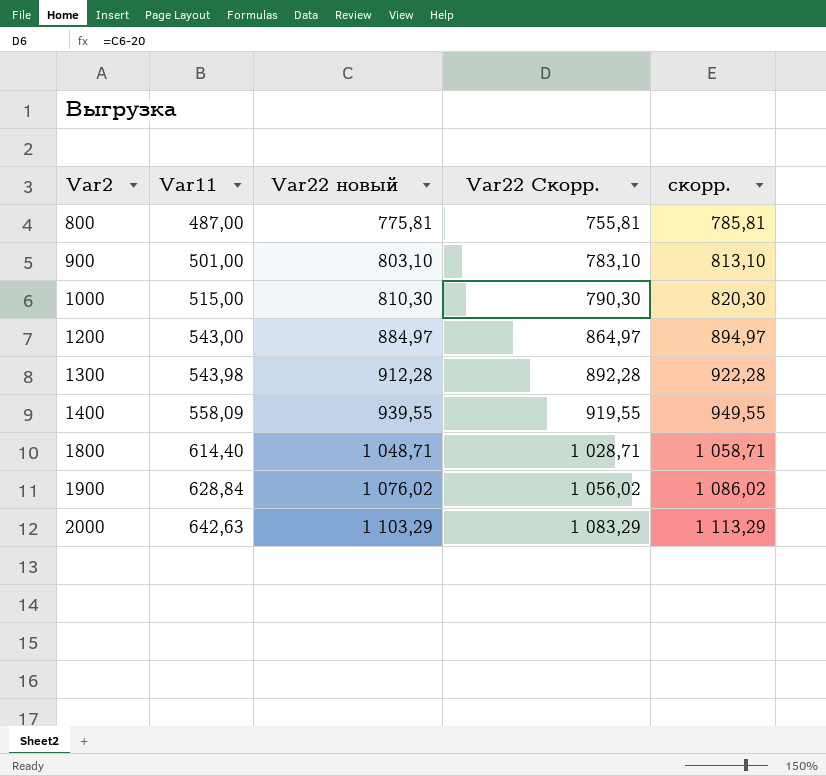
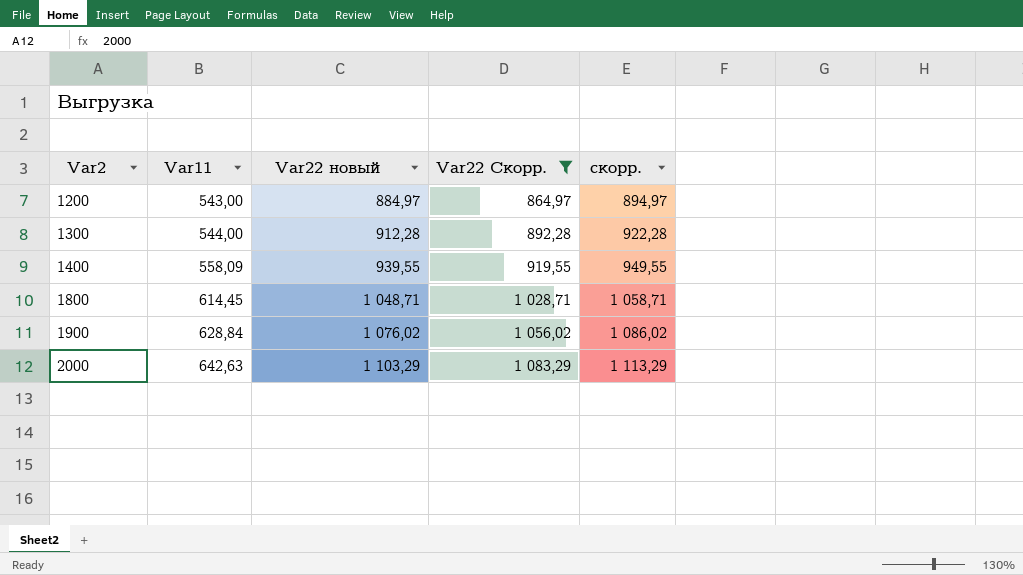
filter: none -> Var22 Скорр. >= 864,97
1300 | Var11: 543,98 -> 544,00
1800 | Var11: 614,40 -> 614,45

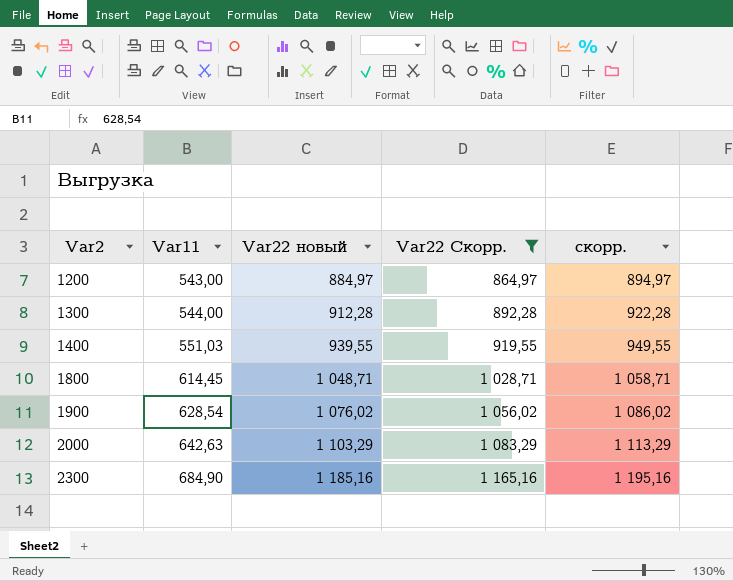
1400 | Var11: 558,09 -> 551,03
1900 | Var11: 628,84 -> 628,54
row 2300: none -> 684,90 | 1 185,16 | 1 165,16 | 1 195,16

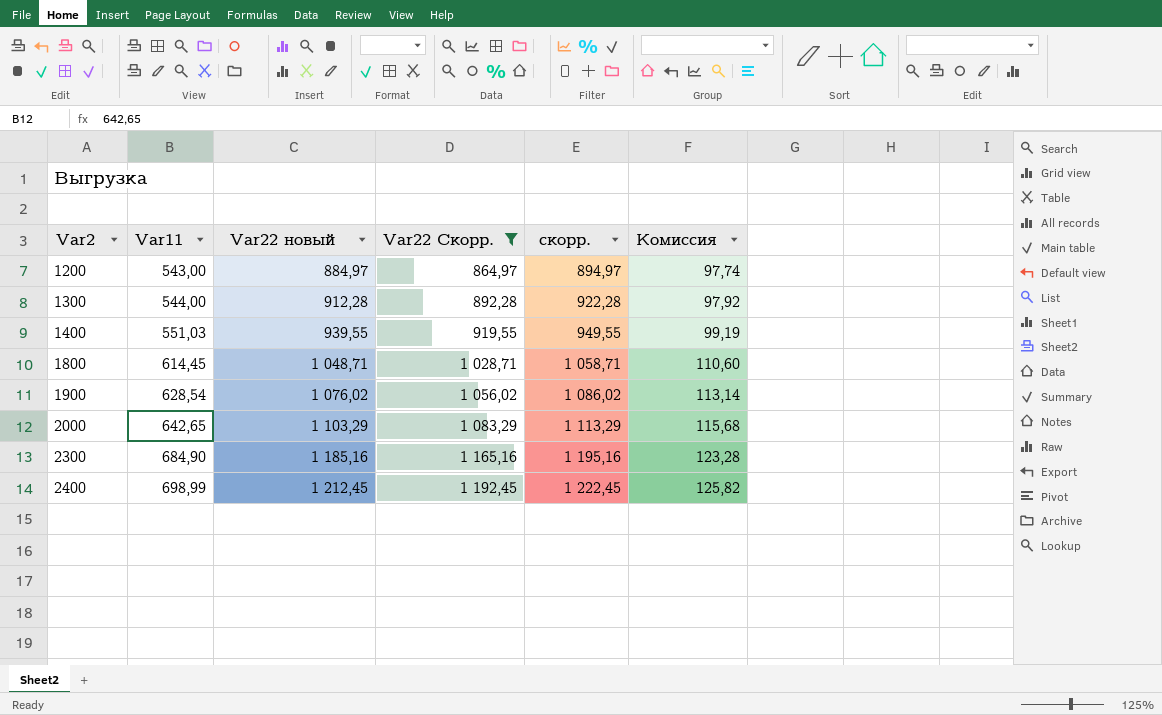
column Комиссия | formula: none -> [Var11] * 0,18
2000 | Var11: 642,63 -> 642,65
row 2400: none -> 698,99 | 1 212,45 | 1 192,45 | 1 222,45 | 125,82

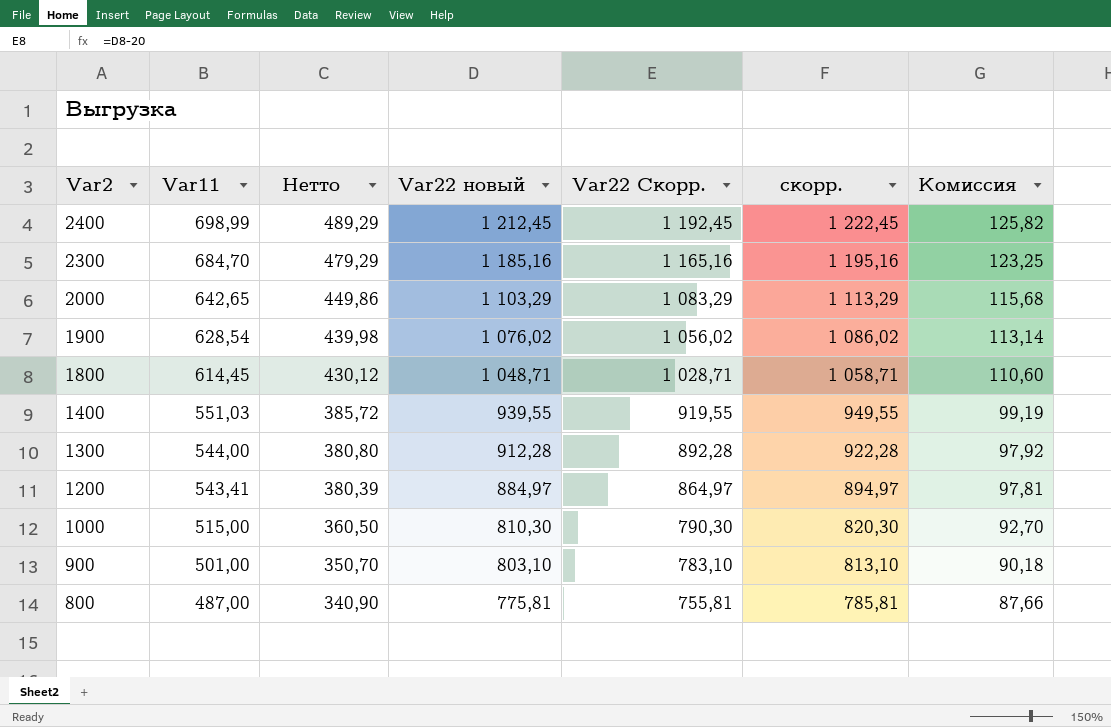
filter: Var22 Скорр. >= 864,97 -> none
row order: Var2 ascending -> Var2 descending
column Нетто | formula: none -> [Var11] * 0,7
2300 | Var11: 684,90 -> 684,70
2300 | Комиссия: 123,28 -> 123,25
1200 | Var11: 543,00 -> 543,41
1200 | Комиссия: 97,74 -> 97,81

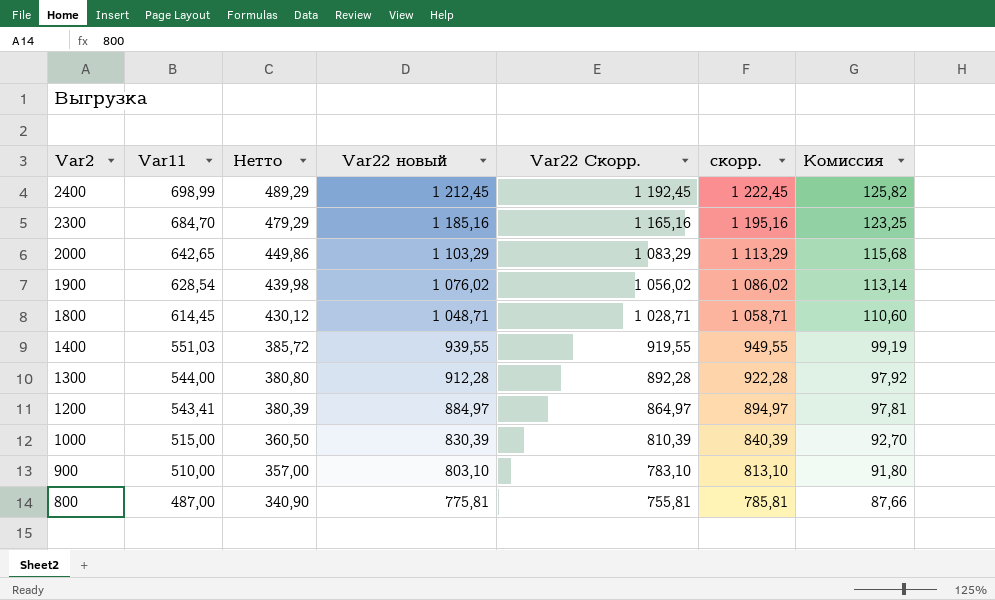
1000 | Var22 новый: 810,30 -> 830,39
1000 | Var22 Скорр.: 790,30 -> 810,39
1000 | скорр.: 820,30 -> 840,39
900 | Var11: 501,00 -> 510,00
900 | Нетто: 350,70 -> 357,00
900 | Комиссия: 90,18 -> 91,80

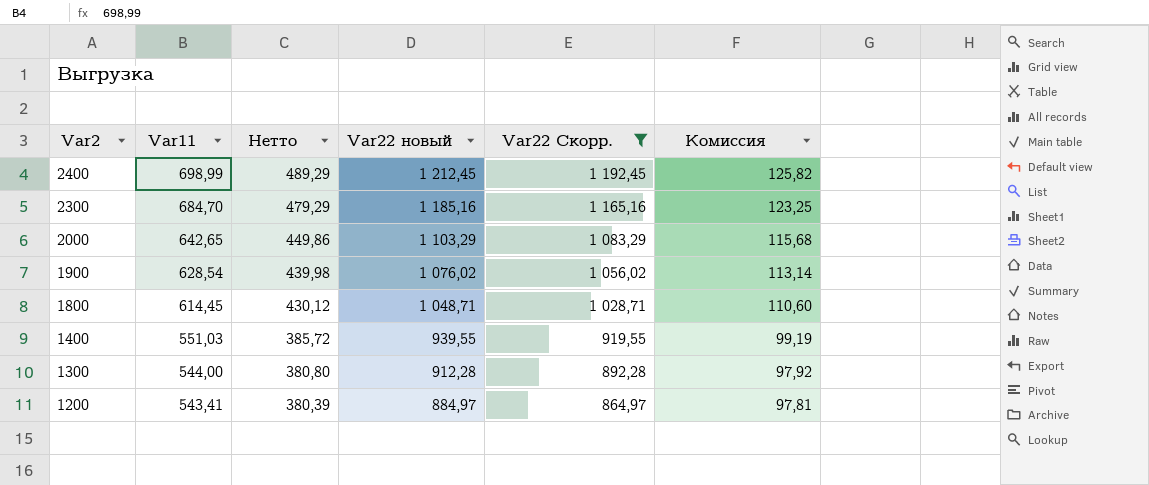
filter: none -> Var22 Скорр. >= 864,97
column скорр. | formula: [Var22 новый] + 10 -> none

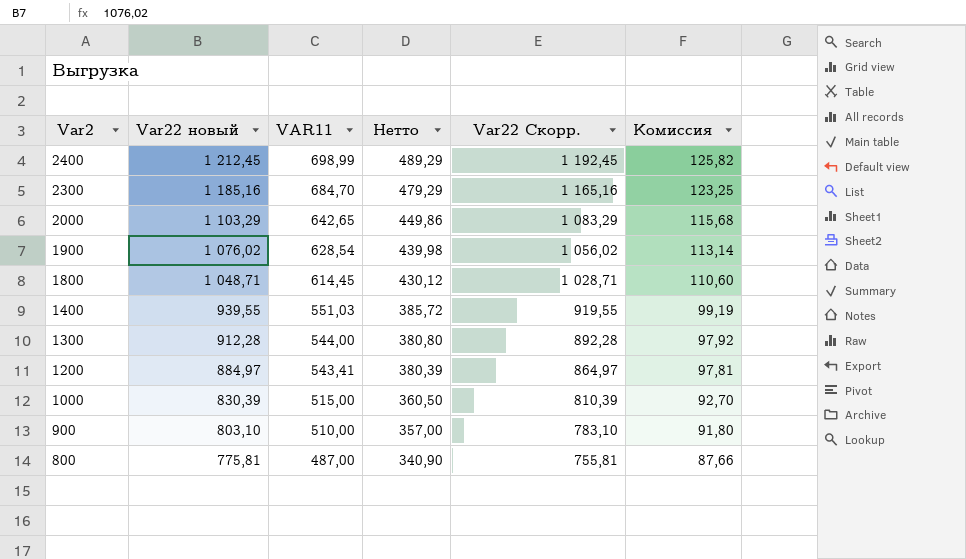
filter: Var22 Скорр. >= 864,97 -> none
column Var22 новый | position: 4 -> 2
column name: Var11 -> VAR11

